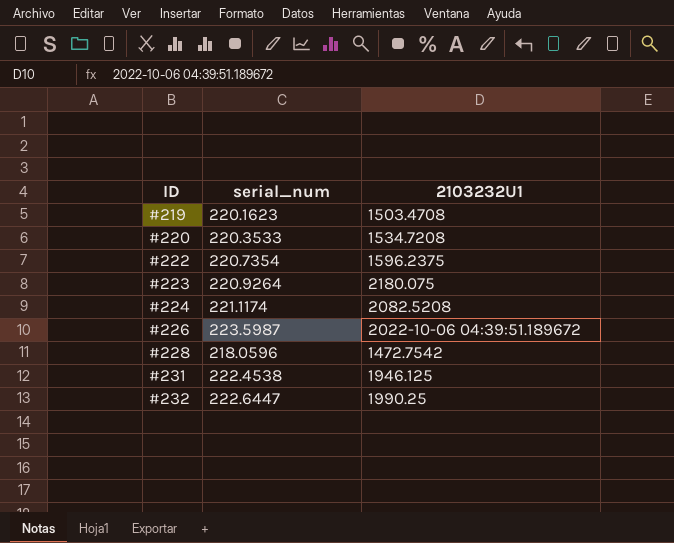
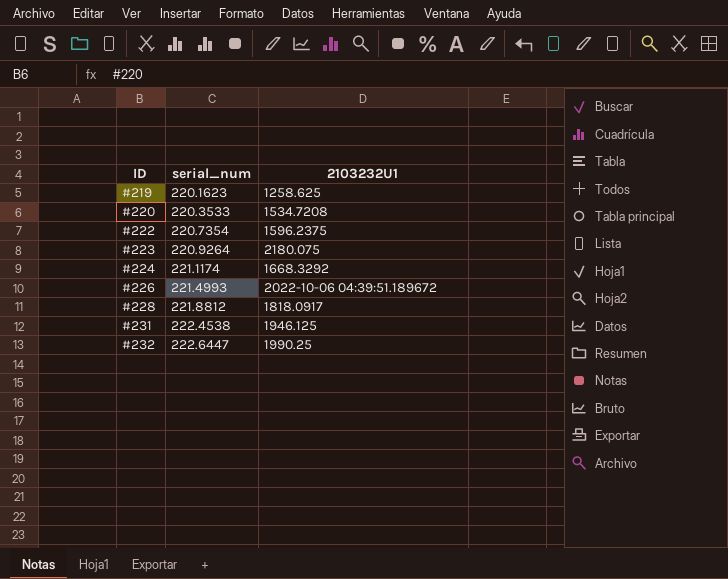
#219 | 2103232U1: 1503.4708 -> 1258.625
#224 | 2103232U1: 2082.5208 -> 1668.3292
#226 | serial_num: 223.5987 -> 221.4993
#228 | serial_num: 218.0596 -> 221.8812
#228 | 2103232U1: 1472.7542 -> 1818.0917

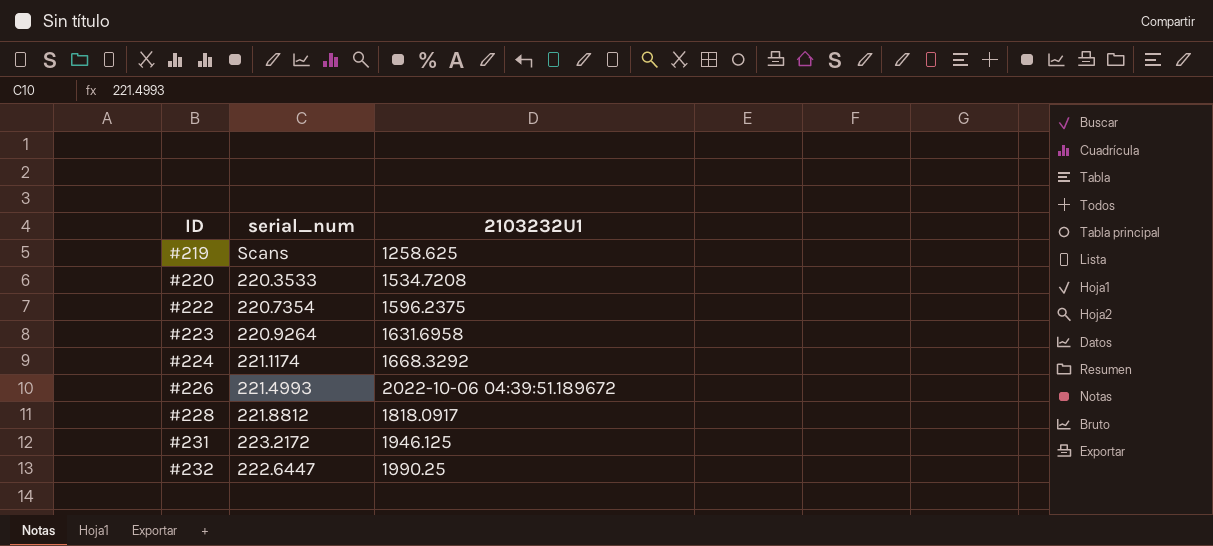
#219 | serial_num: 220.1623 -> Scans
#223 | 2103232U1: 2180.075 -> 1631.6958
#231 | serial_num: 222.4538 -> 223.2172

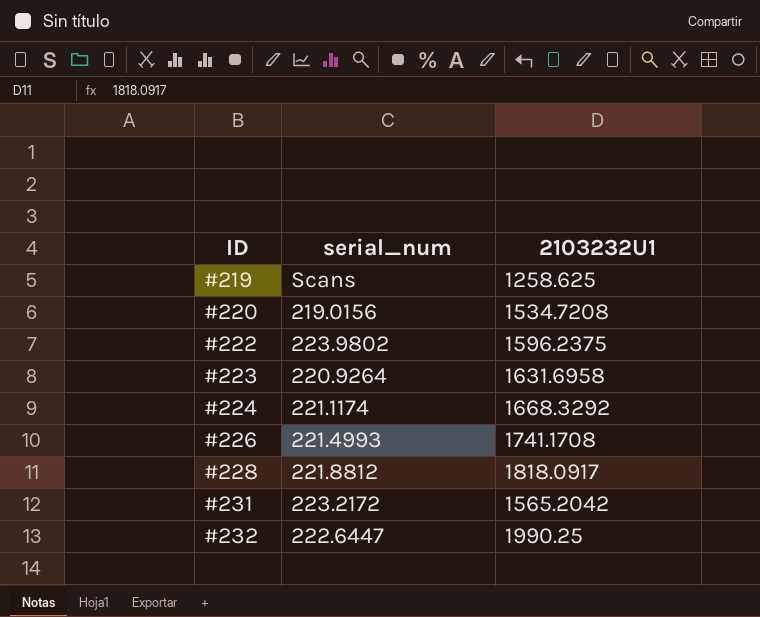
#220 | serial_num: 220.3533 -> 219.0156
#222 | serial_num: 220.7354 -> 223.9802
#226 | 2103232U1: 2022-10-06 04:39:51.189672 -> 1741.1708
#231 | 2103232U1: 1946.125 -> 1565.2042

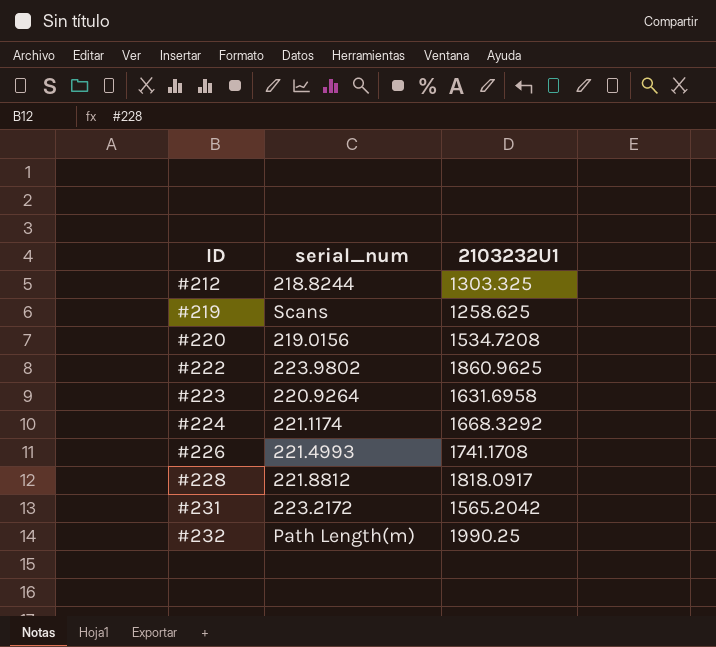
row #212: none -> 218.8244 | 1303.325
#222 | 2103232U1: 1596.2375 -> 1860.9625
#232 | serial_num: 222.6447 -> Path Length(m)

